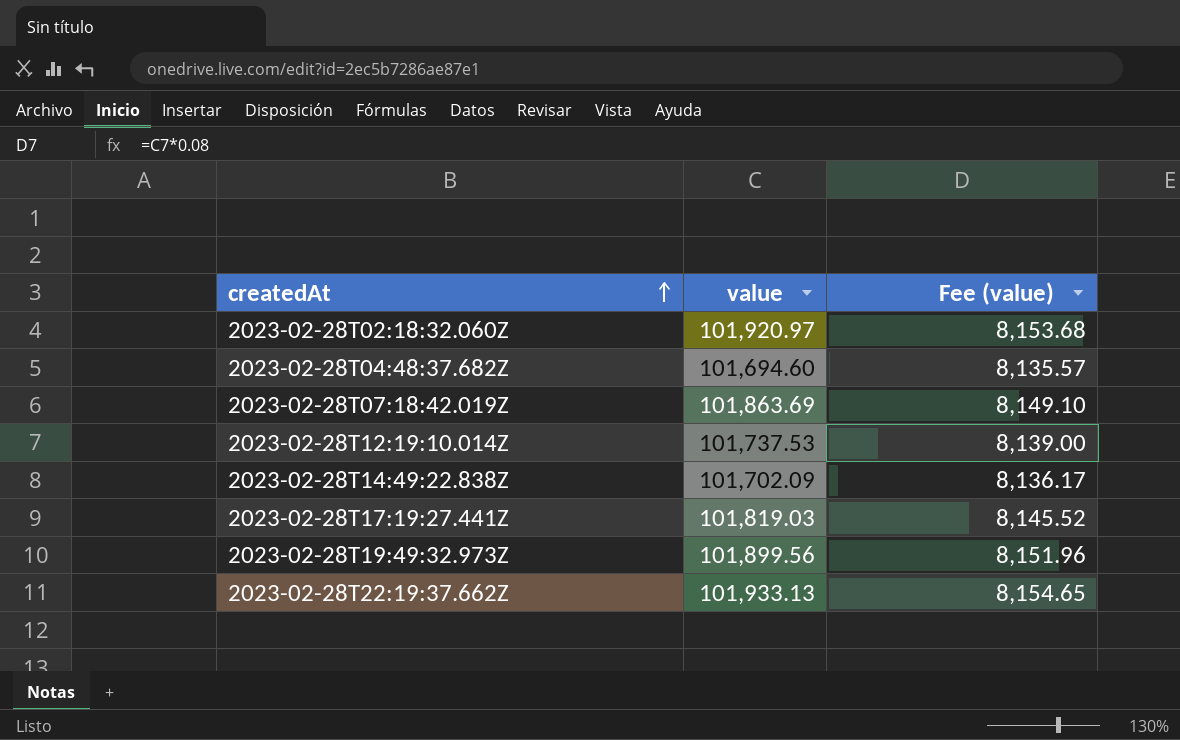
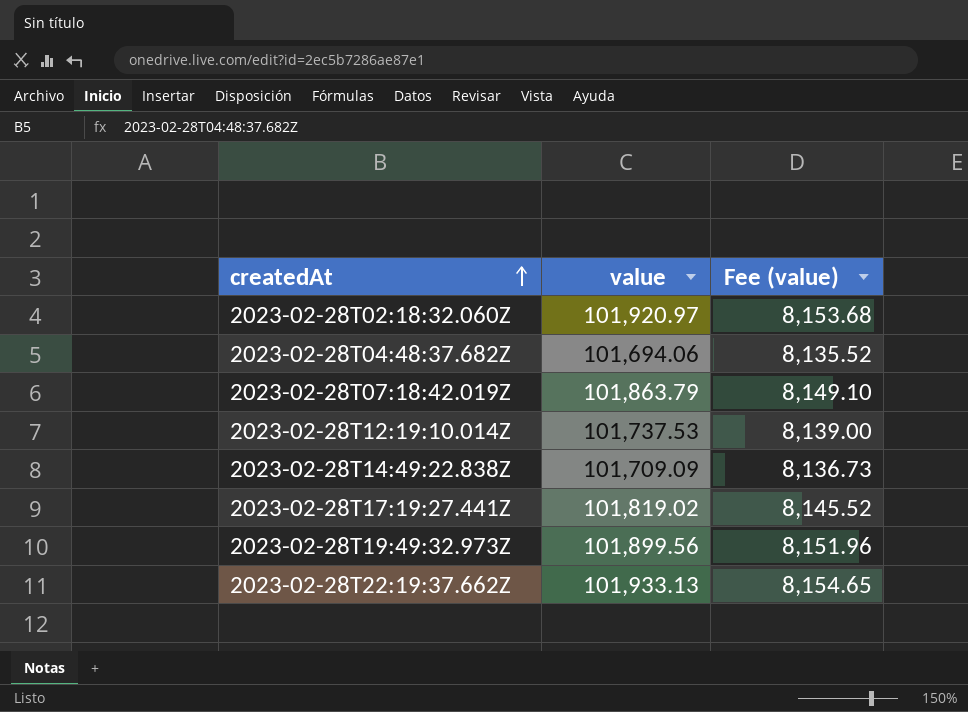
2023-02-28T04:48:37.682Z | value: 101,694.60 -> 101,694.06
2023-02-28T04:48:37.682Z | Fee (value): 8,135.57 -> 8,135.52
2023-02-28T07:18:42.019Z | value: 101,863.69 -> 101,863.79
2023-02-28T14:49:22.838Z | value: 101,702.09 -> 101,709.09
2023-02-28T14:49:22.838Z | Fee (value): 8,136.17 -> 8,136.73
2023-02-28T17:19:27.441Z | value: 101,819.03 -> 101,819.02

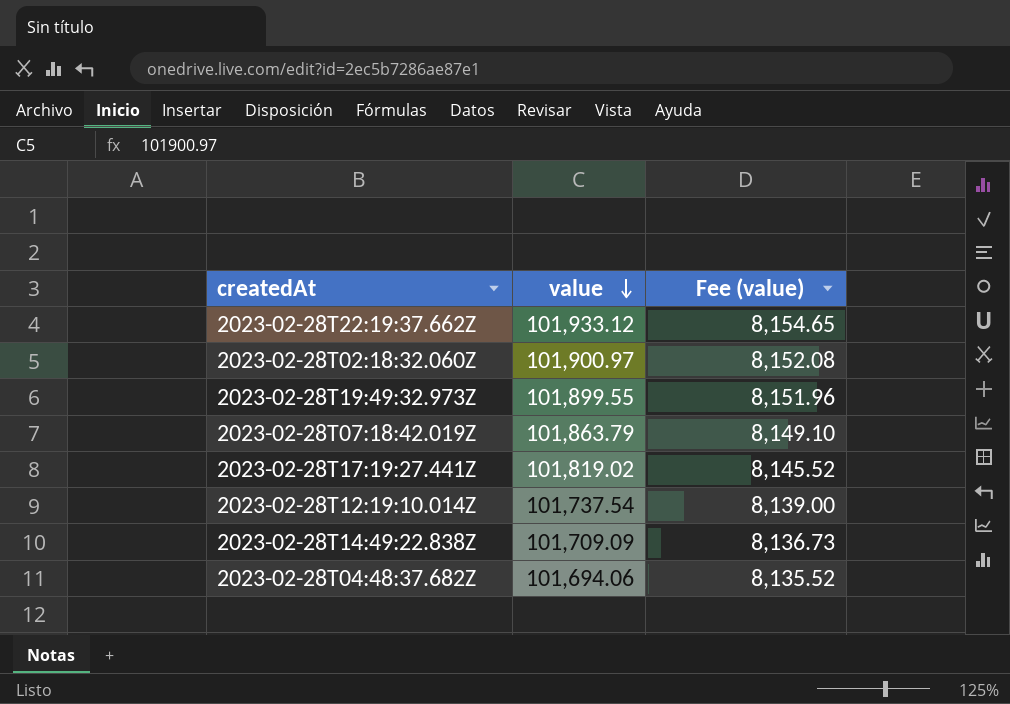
row order: createdAt ascending -> value descending
2023-02-28T22:19:37.662Z | value: 101,933.13 -> 101,933.12
2023-02-28T02:18:32.060Z | value: 101,920.97 -> 101,900.97
2023-02-28T02:18:32.060Z | Fee (value): 8,153.68 -> 8,152.08
2023-02-28T19:49:32.973Z | value: 101,899.56 -> 101,899.55
2023-02-28T12:19:10.014Z | value: 101,737.53 -> 101,737.54

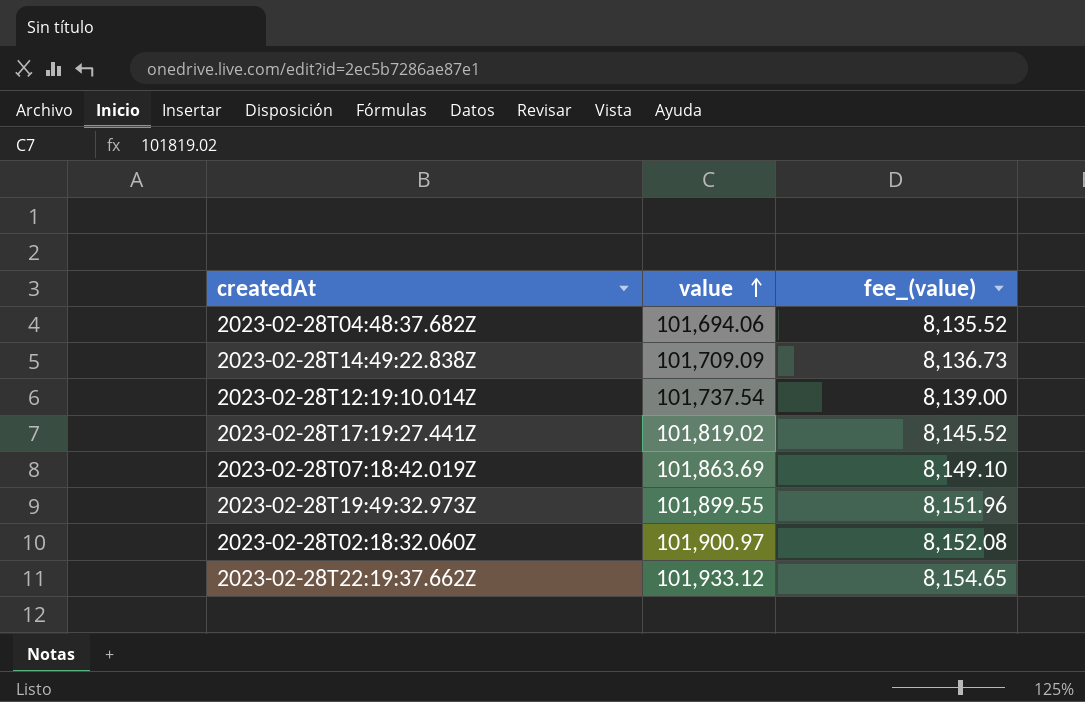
row order: value descending -> value ascending
column name: Fee (value) -> fee_(value)
2023-02-28T07:18:42.019Z | value: 101,863.79 -> 101,863.69

